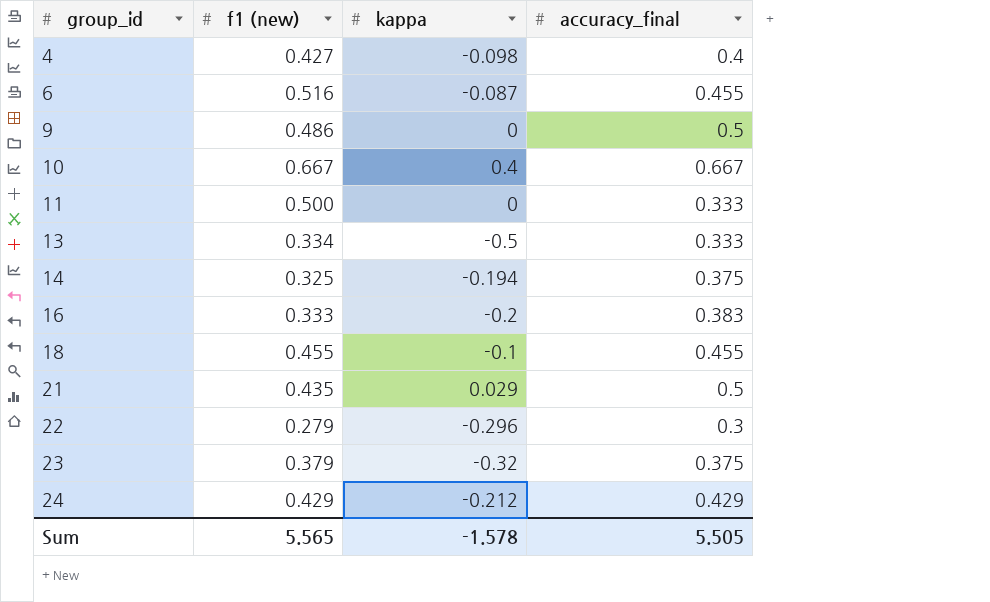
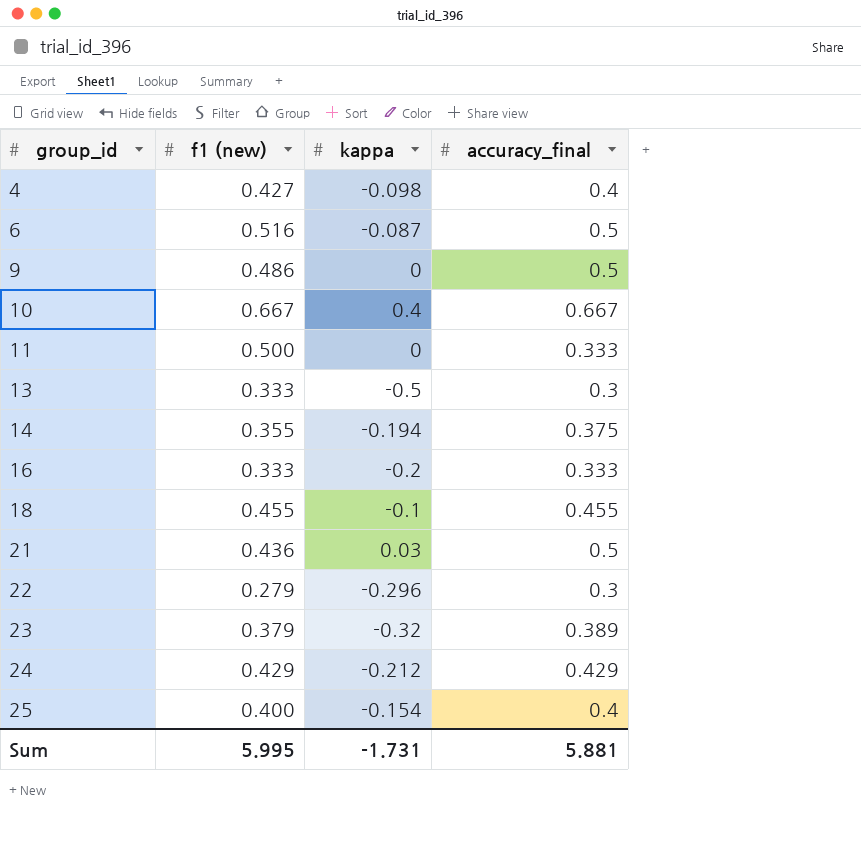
6 | accuracy_final: 0.455 -> 0.5
13 | f1 (new): 0.334 -> 0.333
13 | accuracy_final: 0.333 -> 0.3
14 | f1 (new): 0.325 -> 0.355
16 | accuracy_final: 0.383 -> 0.333
21 | f1 (new): 0.435 -> 0.436
21 | kappa: 0.029 -> 0.03
23 | accuracy_final: 0.375 -> 0.389
row 25: none -> 0.400 | -0.154 | 0.4
Sum | f1 (new): 5.565 -> 5.995
Sum | kappa: -1.578 -> -1.731
Sum | accuracy_final: 5.505 -> 5.881

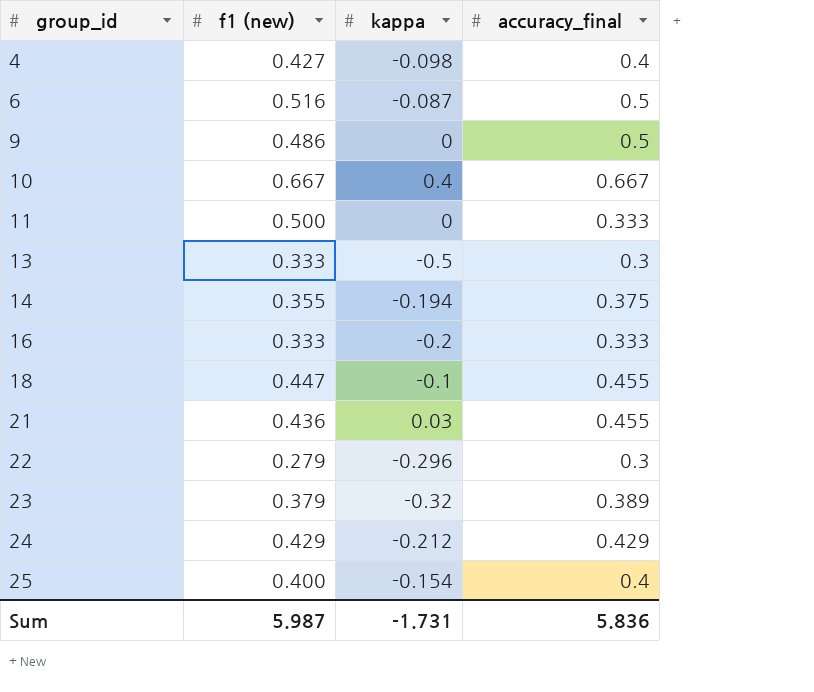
18 | f1 (new): 0.455 -> 0.447
21 | accuracy_final: 0.5 -> 0.455
Sum | f1 (new): 5.995 -> 5.987
Sum | accuracy_final: 5.881 -> 5.836

